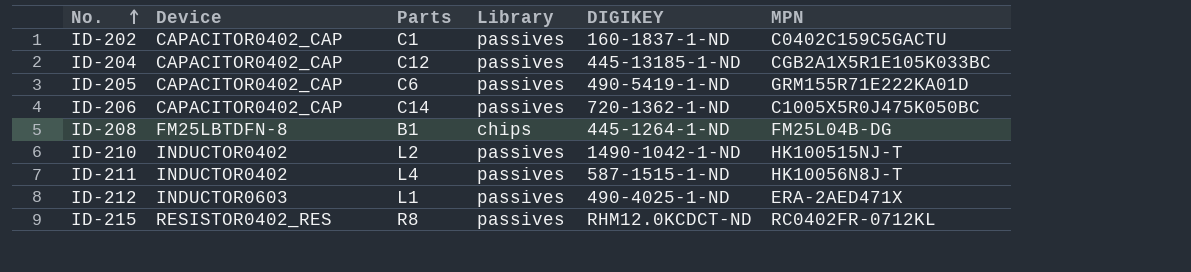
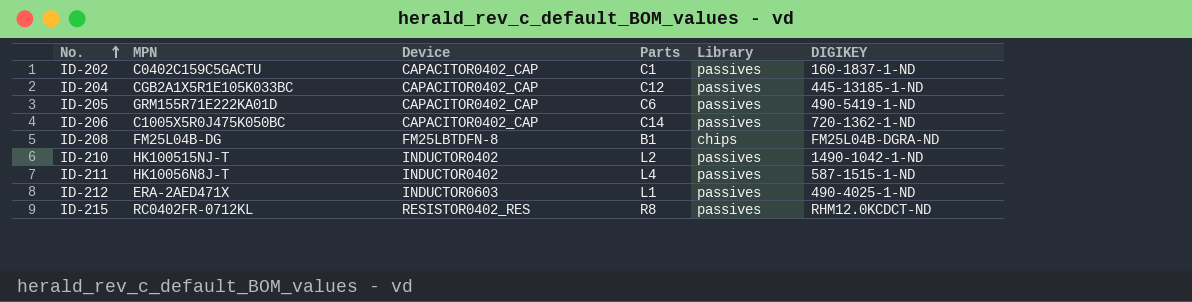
column MPN | position: 6 -> 2
ID-208 | DIGIKEY: 445-1264-1-ND -> FM25L04B-DGRA-ND

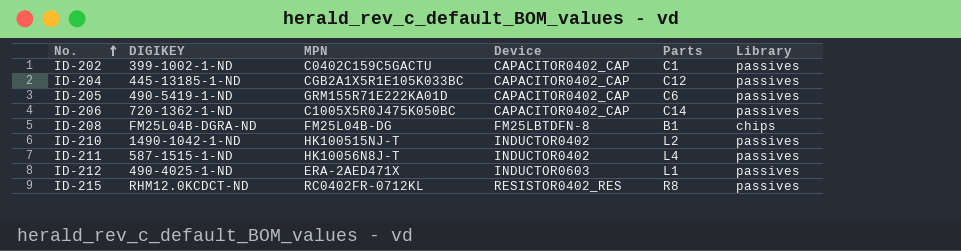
column DIGIKEY | position: 6 -> 2
ID-202 | DIGIKEY: 160-1837-1-ND -> 399-1002-1-ND

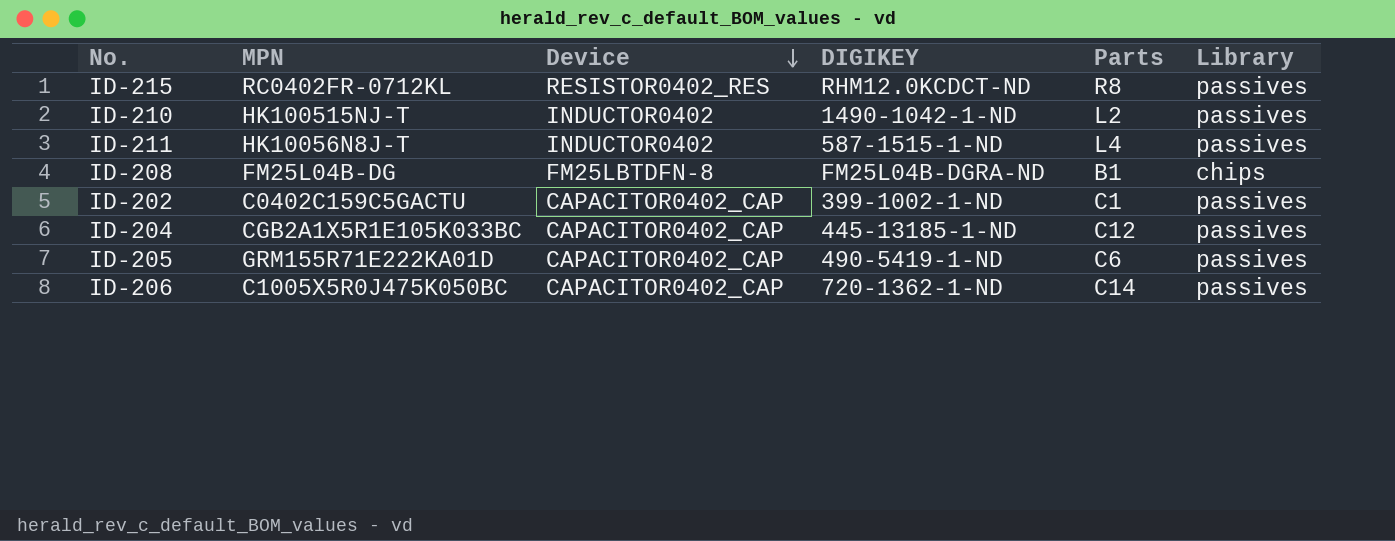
row order: No. ascending -> Device descending
column DIGIKEY | position: 2 -> 4
row ID-212: 490-4025-1-ND | ERA-2AED471X | INDUCTOR0603 | L1 | passives -> none

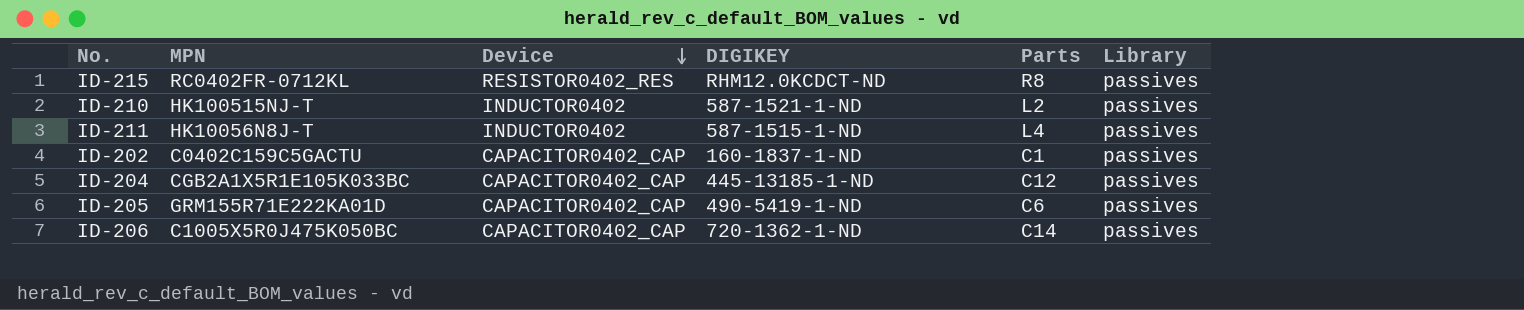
row ID-208: FM25L04B-DG | FM25LBTDFN-8 | FM25L04B-DGRA-ND | B1 | chips -> none
ID-210 | DIGIKEY: 1490-1042-1-ND -> 587-1521-1-ND
ID-202 | DIGIKEY: 399-1002-1-ND -> 160-1837-1-ND

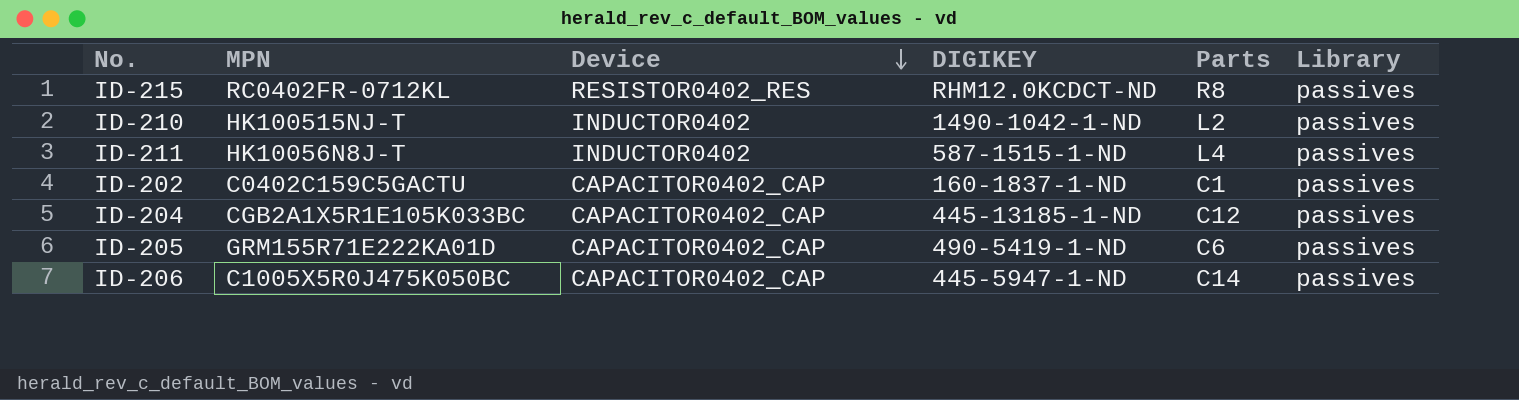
ID-210 | DIGIKEY: 587-1521-1-ND -> 1490-1042-1-ND
ID-206 | DIGIKEY: 720-1362-1-ND -> 445-5947-1-ND

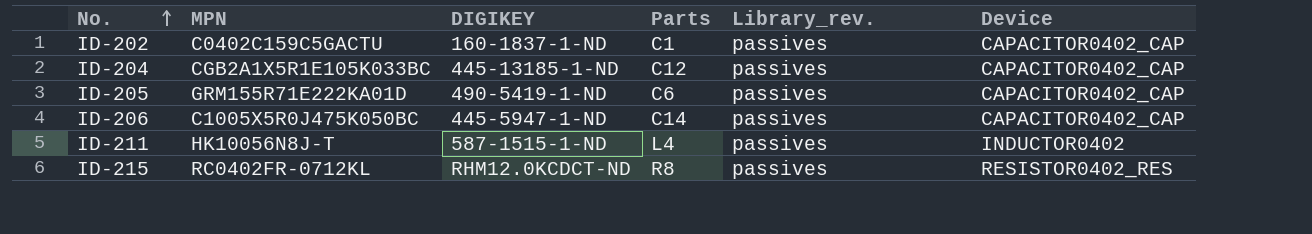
row order: Device descending -> No. ascending
column name: Library -> Library_rev.
column Device | position: 3 -> 6
row ID-210: HK100515NJ-T | INDUCTOR0402 | 1490-1042-1-ND | L2 | passives -> none

